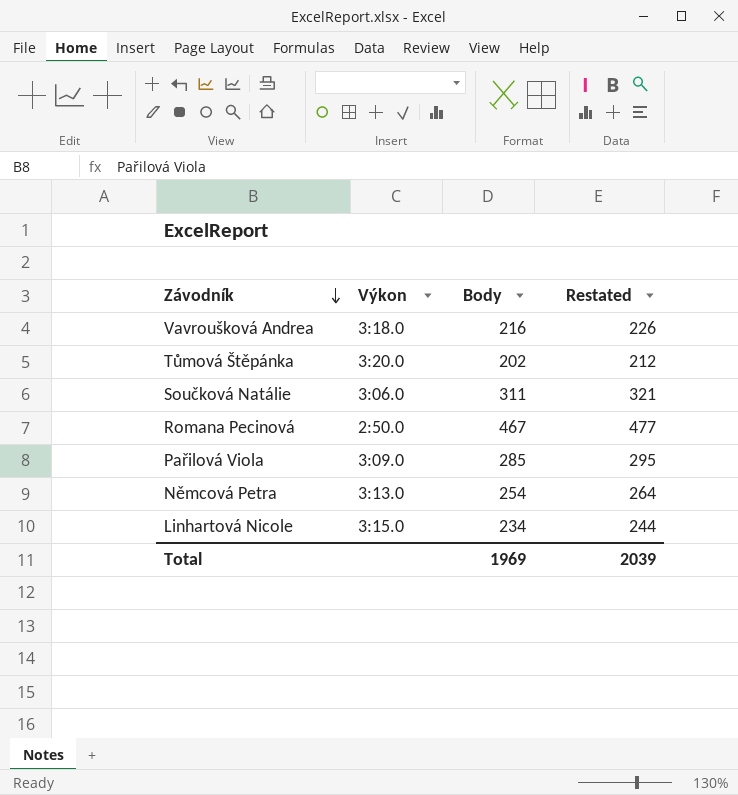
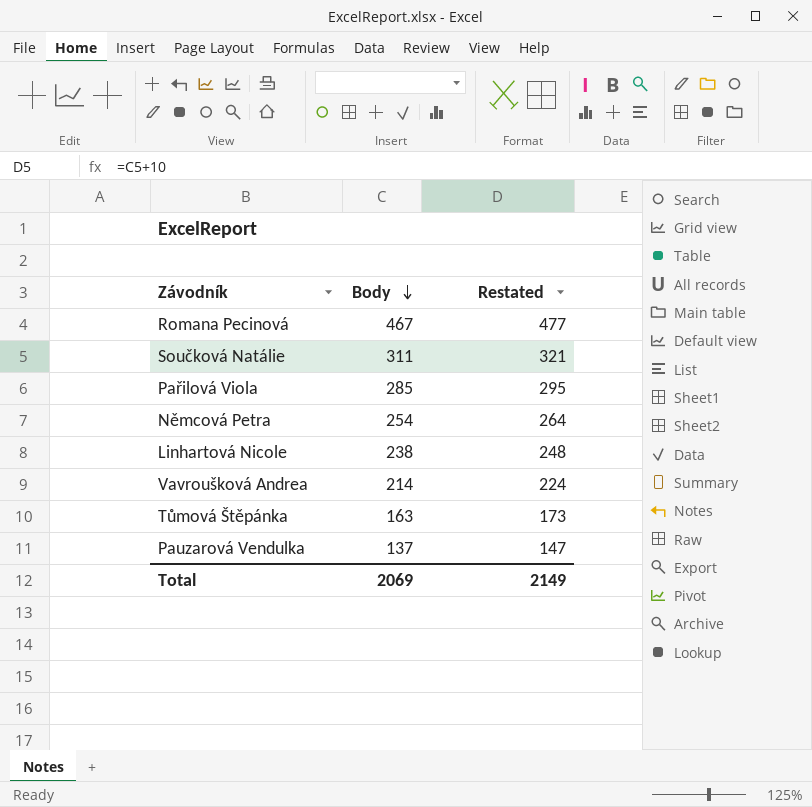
row order: Závodník descending -> Body descending
column Výkon | position: 2 -> none
Linhartová Nicole | Body: 234 -> 238
Linhartová Nicole | Restated: 244 -> 248
Vavroušková Andrea | Body: 216 -> 214
Vavroušková Andrea | Restated: 226 -> 224
Tůmová Štěpánka | Body: 202 -> 163
Tůmová Štěpánka | Restated: 212 -> 173
row Pauzarová Vendulka: none -> 137 | 147
Total | Body: 1969 -> 2069
Total | Restated: 2039 -> 2149

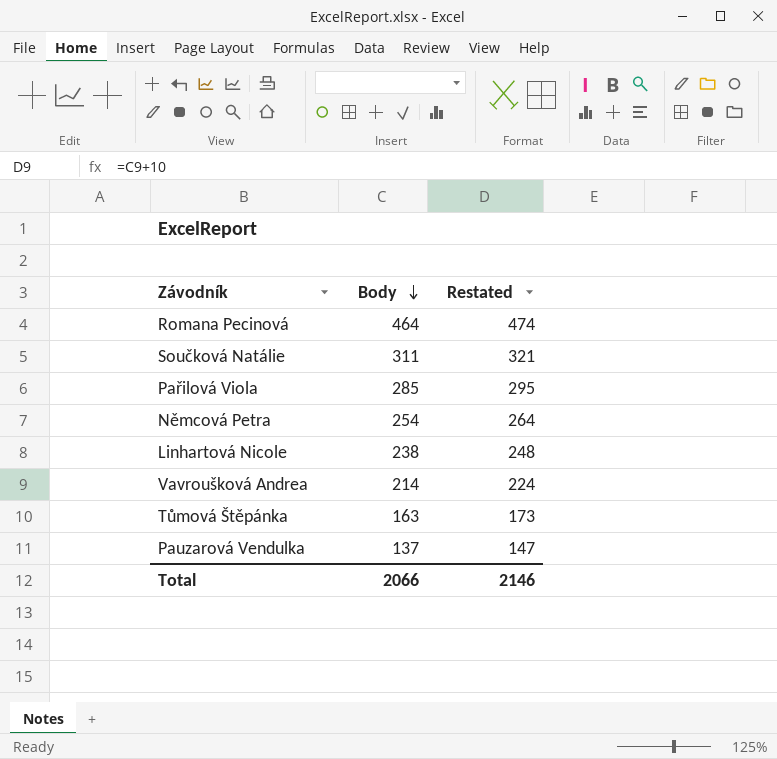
Romana Pecinová | Body: 467 -> 464
Romana Pecinová | Restated: 477 -> 474
Total | Body: 2069 -> 2066
Total | Restated: 2149 -> 2146

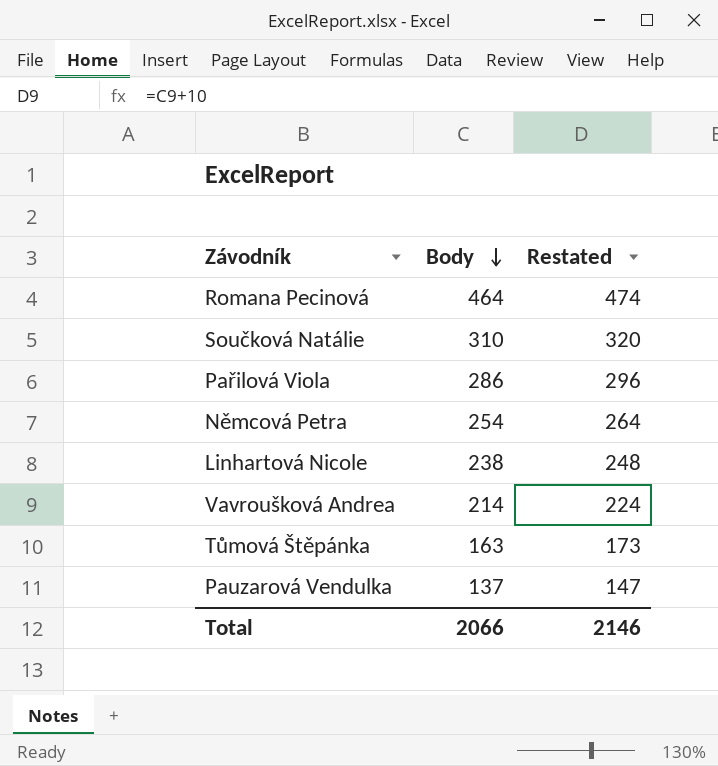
Součková Natálie | Body: 311 -> 310
Součková Natálie | Restated: 321 -> 320
Pařilová Viola | Body: 285 -> 286
Pařilová Viola | Restated: 295 -> 296

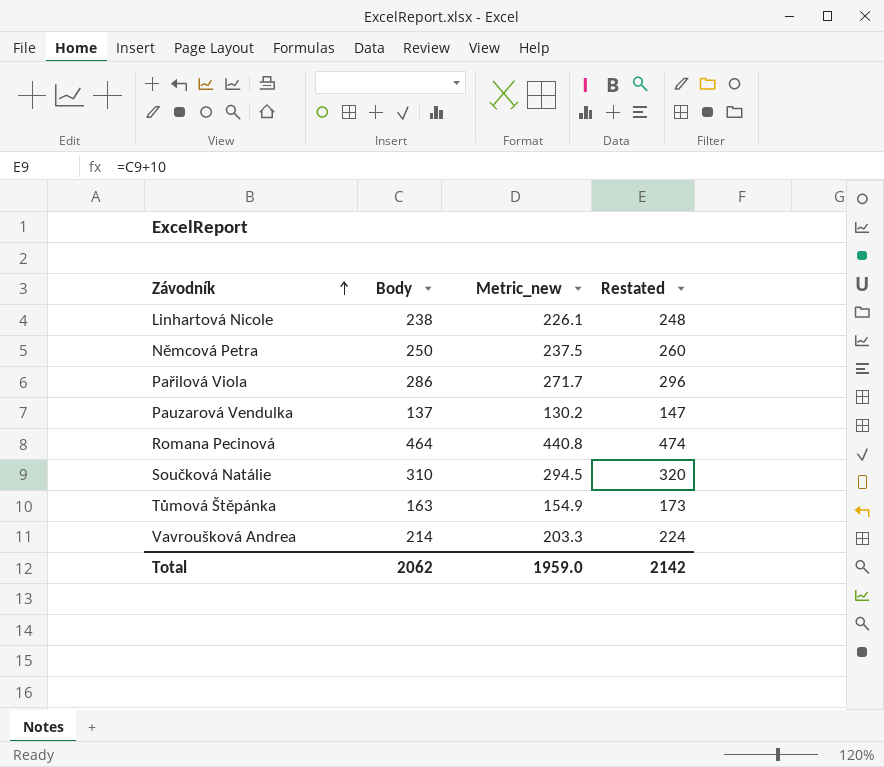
row order: Body descending -> Závodník ascending
column Metric_new | formula: none -> [Body] * 0.95
Němcová Petra | Body: 254 -> 250
Němcová Petra | Restated: 264 -> 260
Total | Body: 2066 -> 2062
Total | Restated: 2146 -> 2142

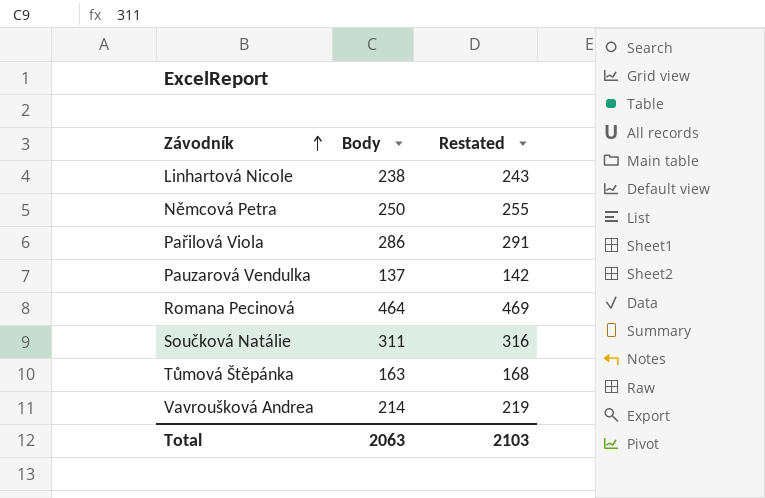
column Metric_new | formula: [Body] * 0.95 -> none
column Restated | formula: [Body] + 10 -> [Body] + 5
Součková Natálie | Body: 310 -> 311
Total | Body: 2062 -> 2063
Total | Restated: 2142 -> 2103

